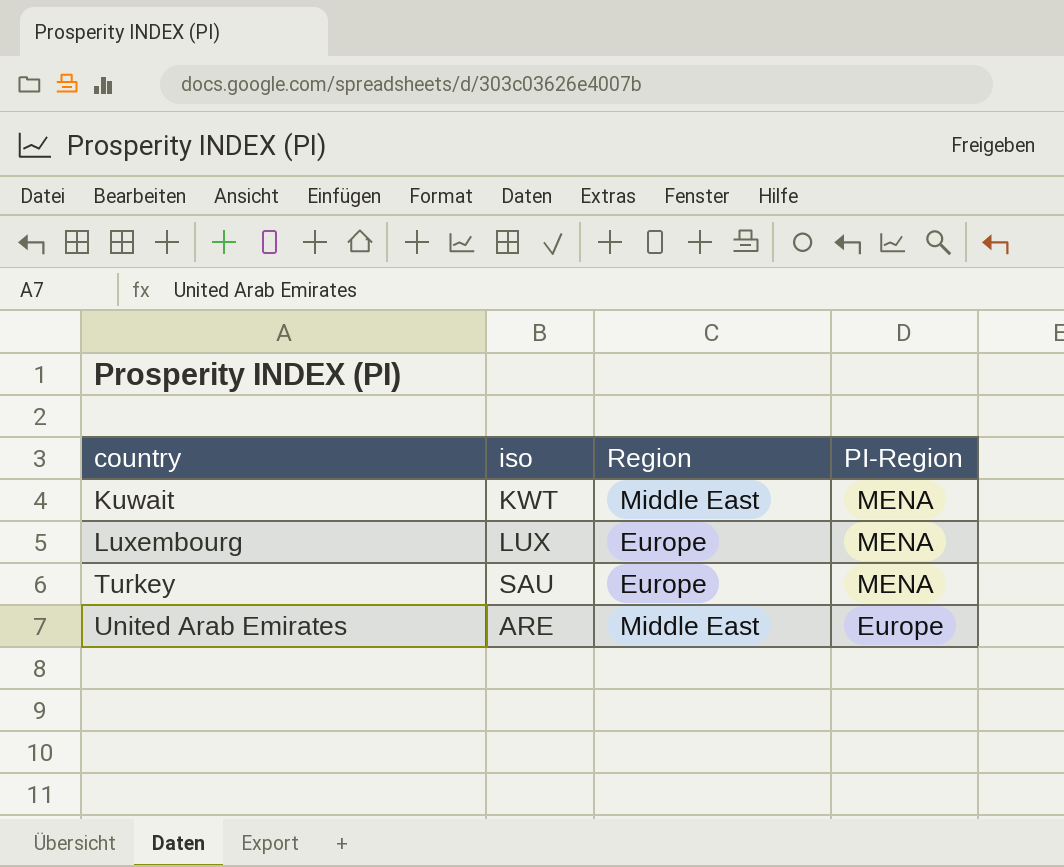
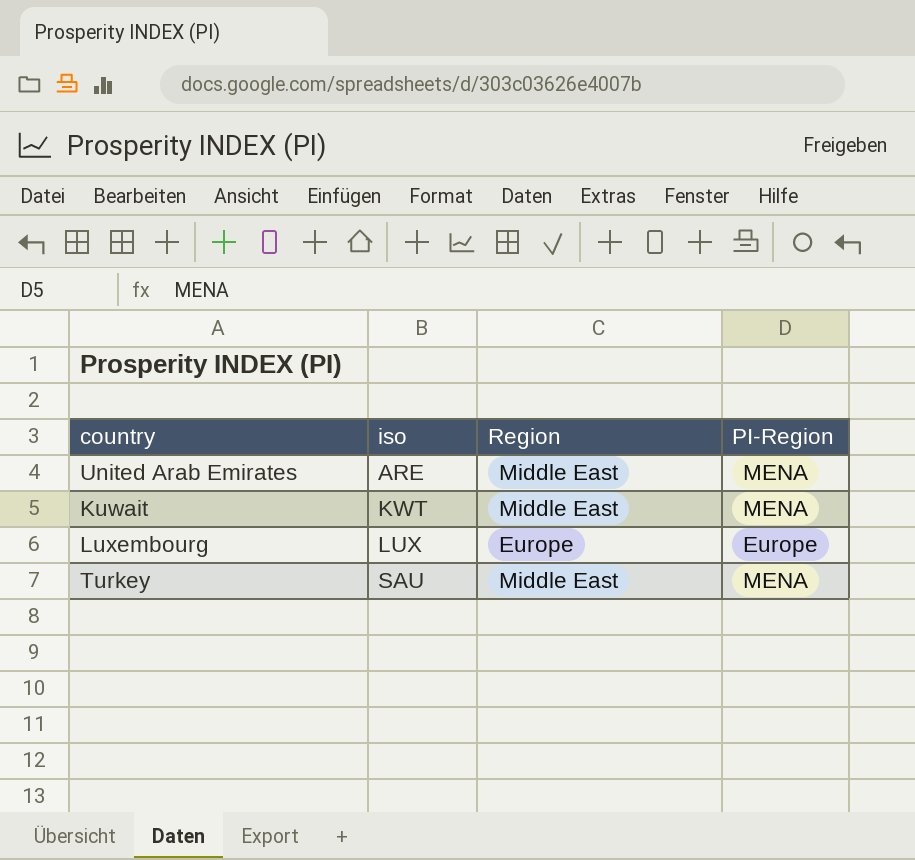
row order: country ascending -> iso ascending
United Arab Emirates | PI-Region: Europe -> MENA
Luxembourg | PI-Region: MENA -> Europe
Turkey | Region: Europe -> Middle East

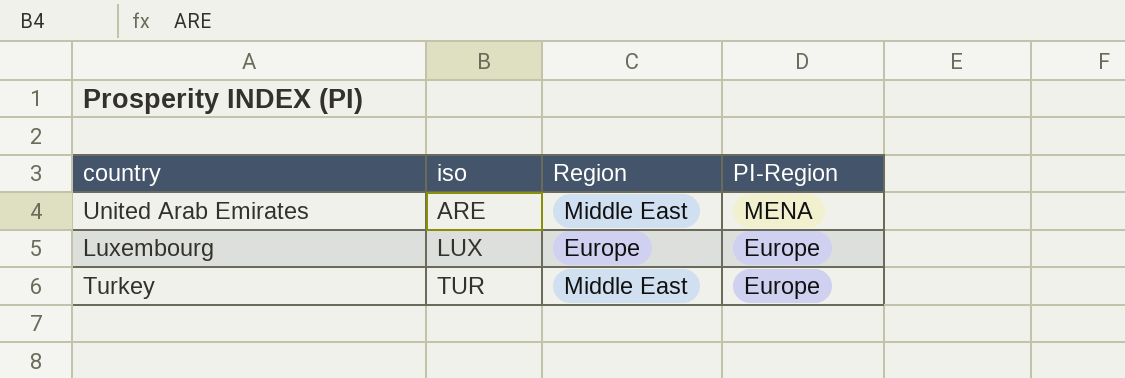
row Kuwait: KWT | Middle East | MENA -> none
Turkey | iso: SAU -> TUR
Turkey | PI-Region: MENA -> Europe

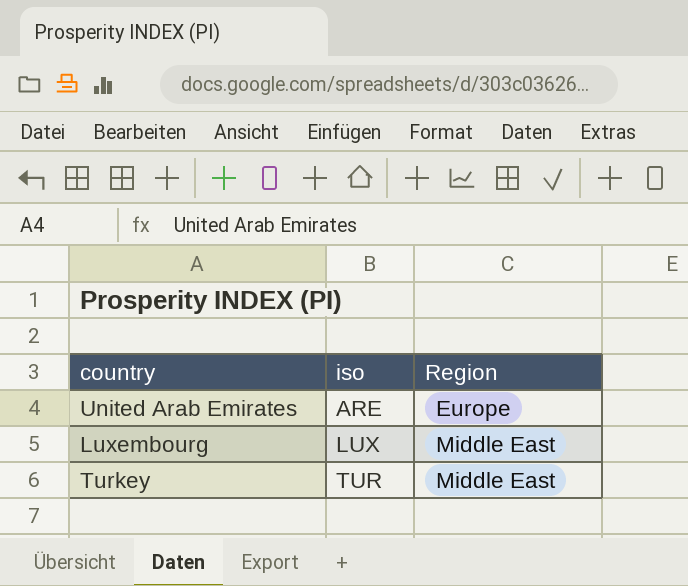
column PI-Region | position: 4 -> none
United Arab Emirates | Region: Middle East -> Europe
Luxembourg | Region: Europe -> Middle East

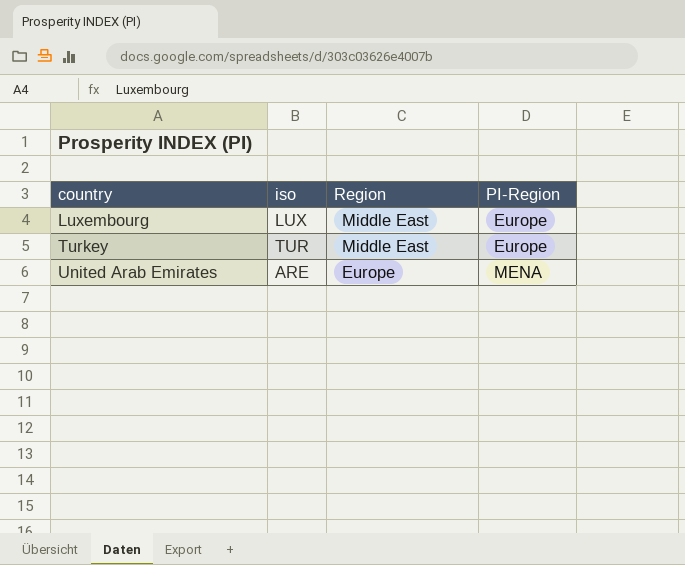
row order: iso ascending -> country ascending
column PI-Region | position: none -> 4

